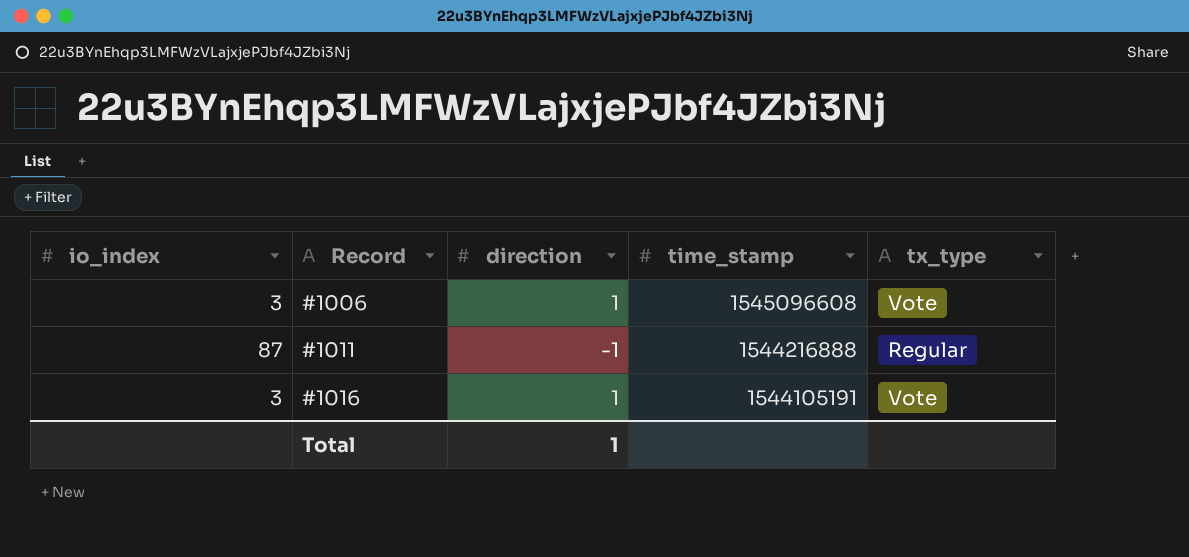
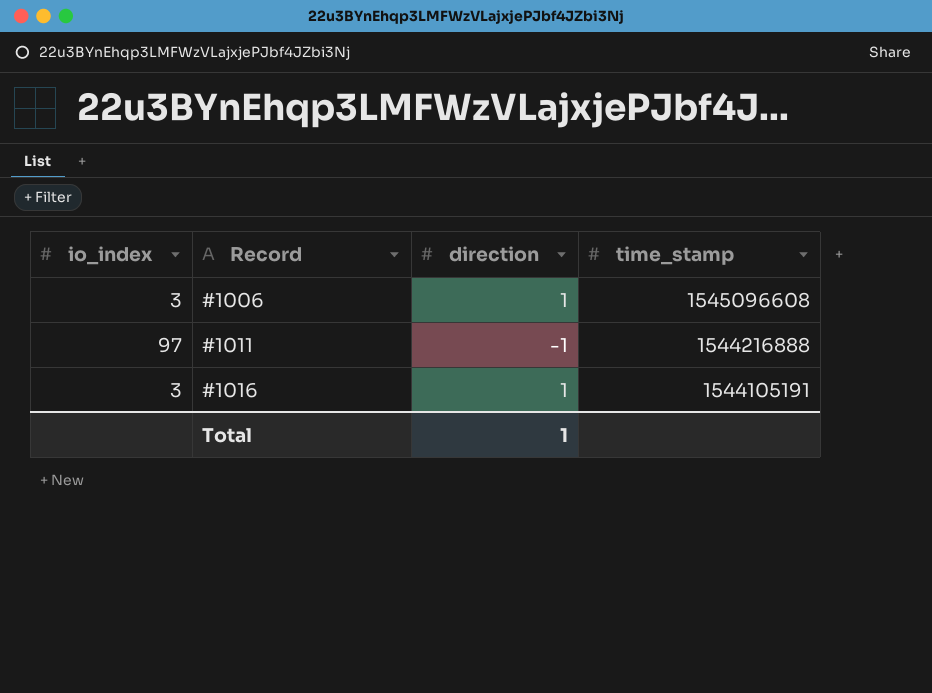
column tx_type | position: 5 -> none
#1011 | io_index: 87 -> 97

